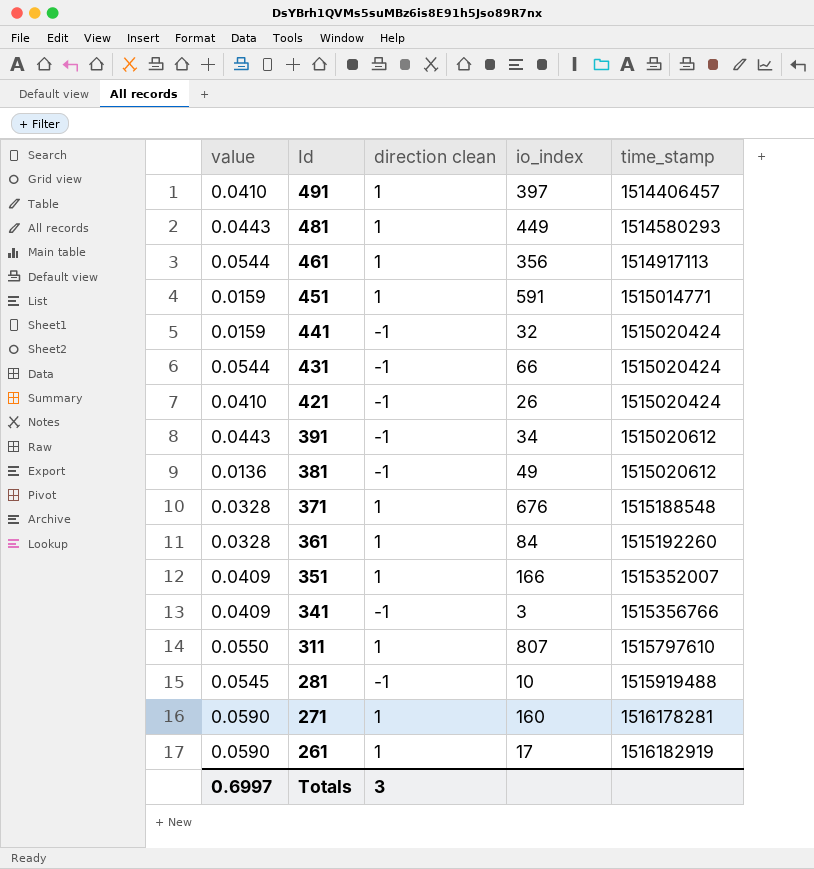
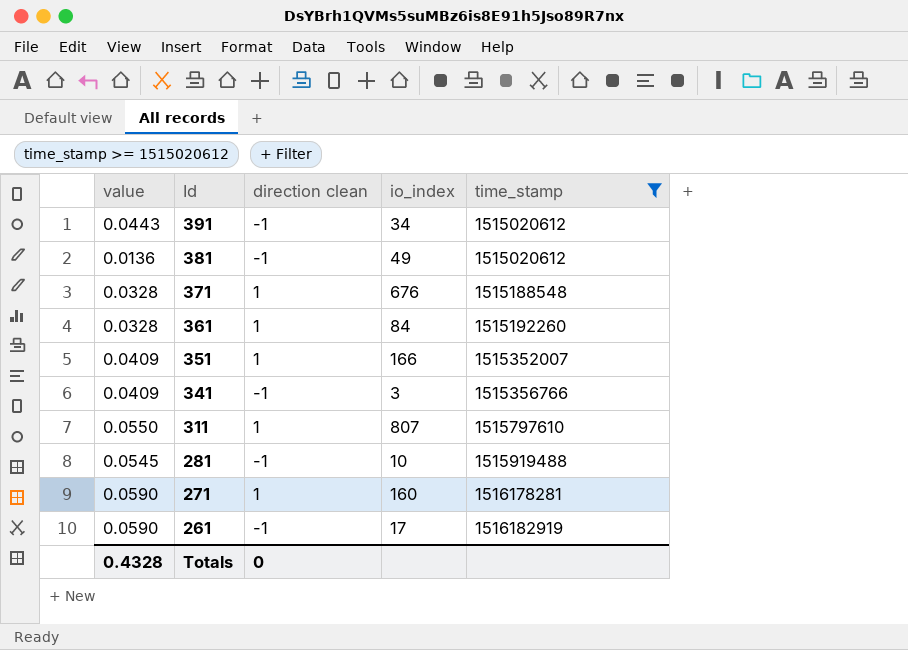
filter: none -> time_stamp >= 1515020612
261 | direction clean: 1 -> -1
Totals | value: 0.6997 -> 0.4328
Totals | direction clean: 3 -> 0

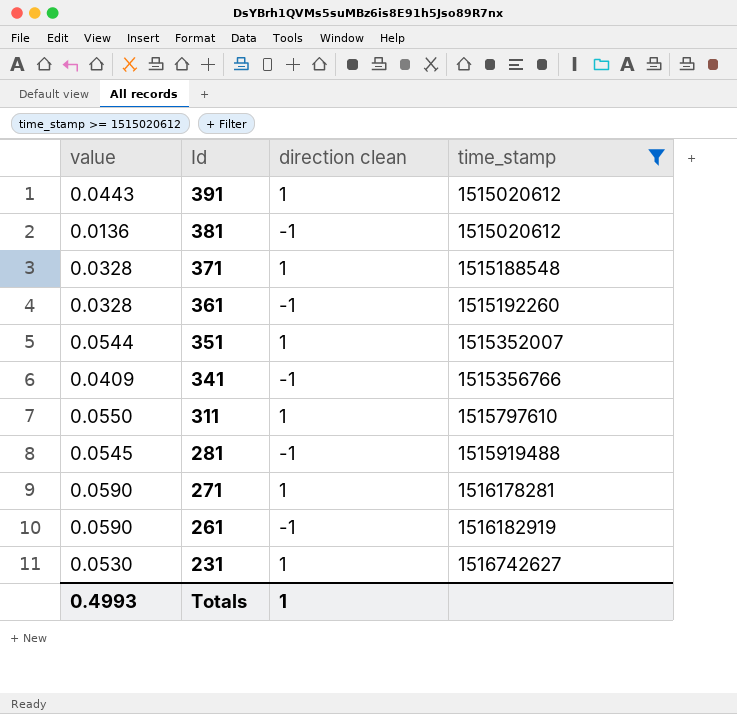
column io_index | position: 4 -> none
391 | direction clean: -1 -> 1
361 | direction clean: 1 -> -1
351 | value: 0.0409 -> 0.0544
row 231: none -> 0.0530 | 1 | 1516742627
Totals | value: 0.4328 -> 0.4993
Totals | direction clean: 0 -> 1

